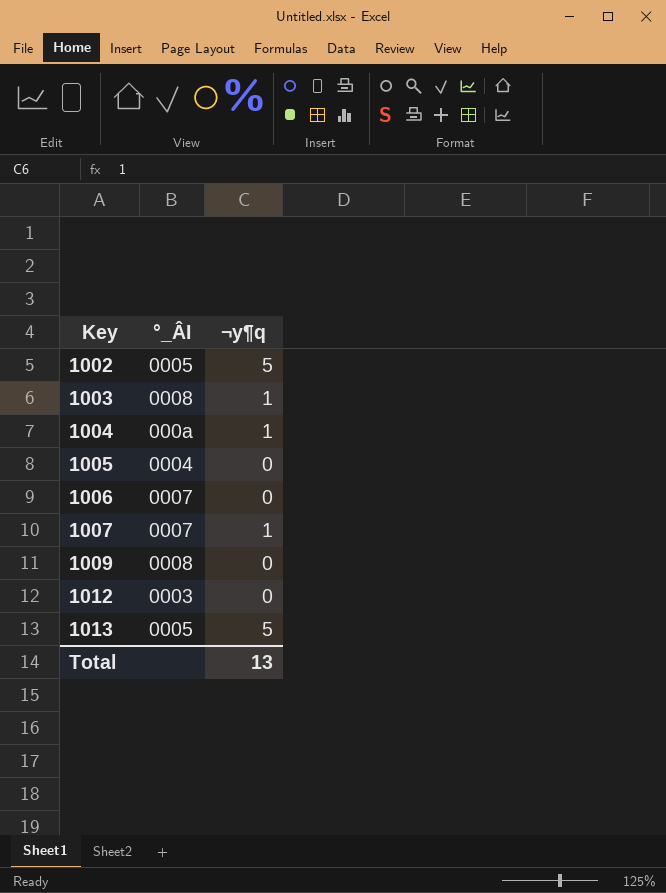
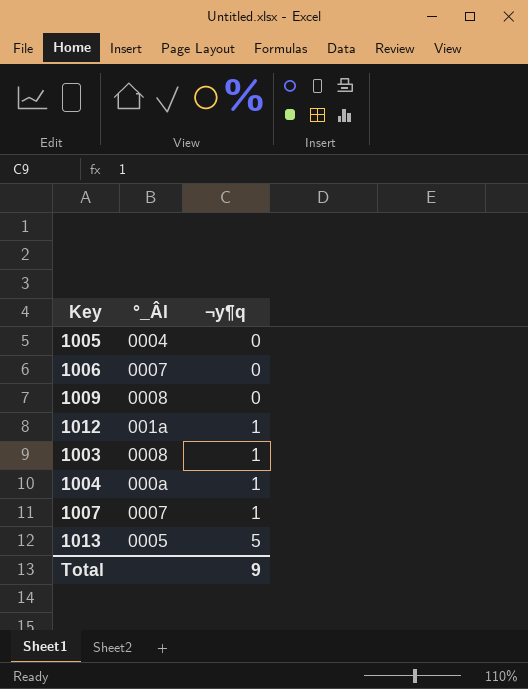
row order: Key ascending -> ¬y¶q ascending
row 1002: 0005 | 5 -> none
1012 | °_ÂI: 0003 -> 001a
1012 | ¬y¶q: 0 -> 1
Total | ¬y¶q: 13 -> 9

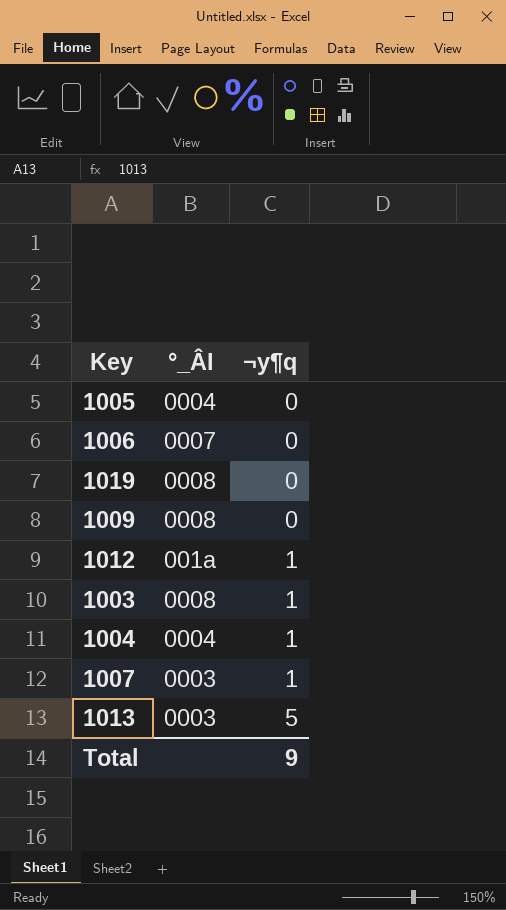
row 1019: none -> 0008 | 0
1004 | °_ÂI: 000a -> 0004
1007 | °_ÂI: 0007 -> 0003
1013 | °_ÂI: 0005 -> 0003

